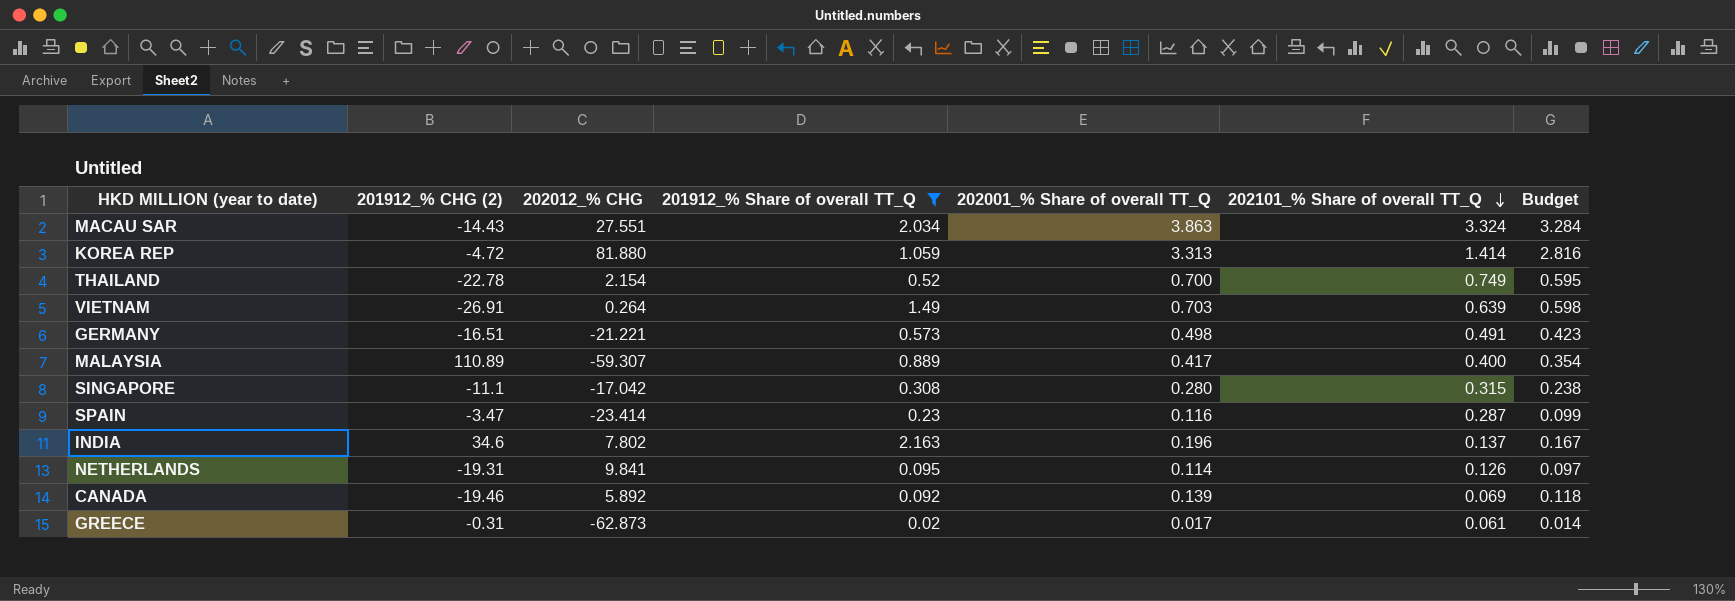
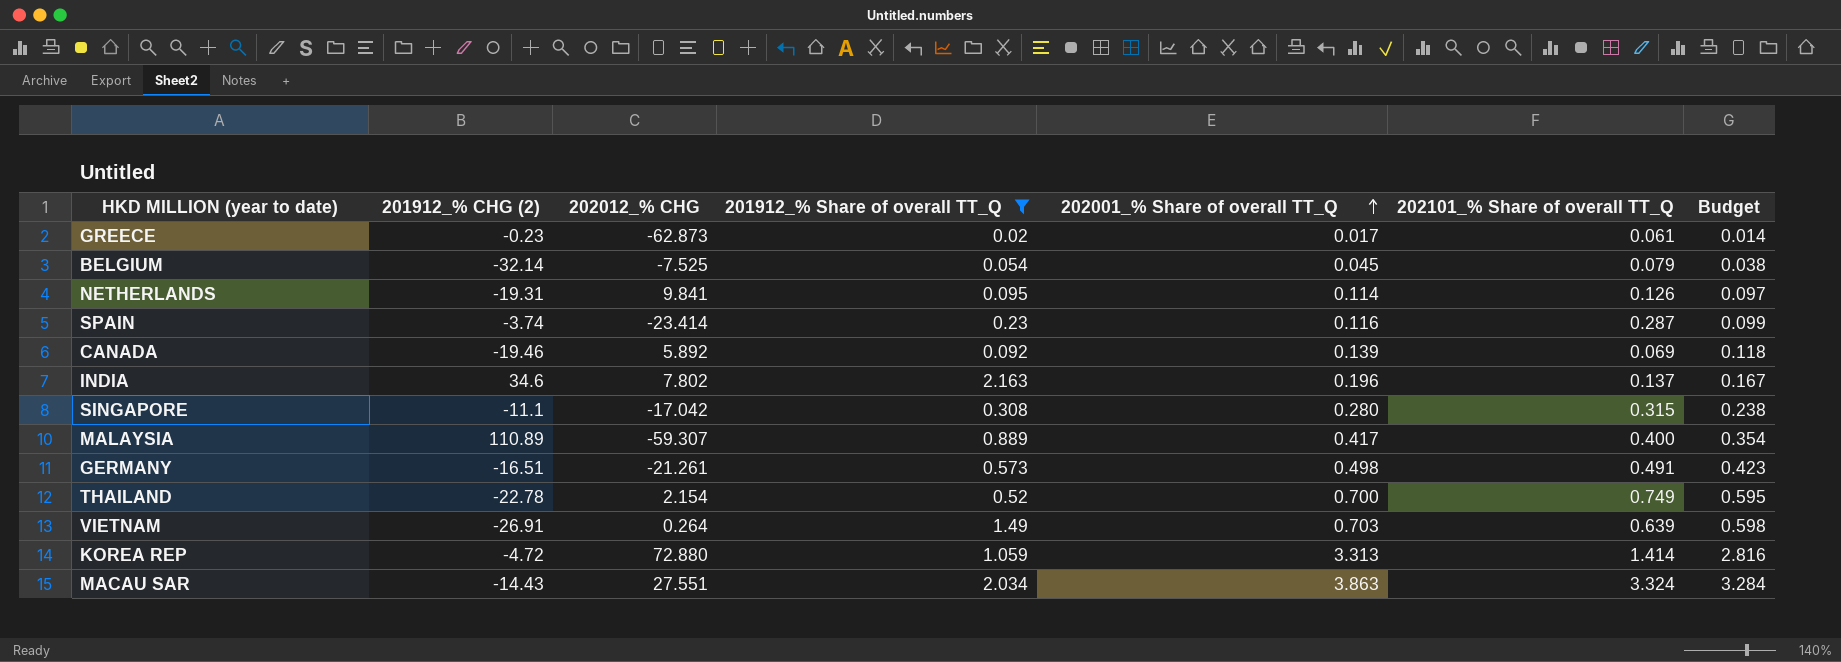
row order: 202101_% Share of overall TT_Q descending -> 202001_% Share of overall TT_Q ascending
GREECE | 201912_% CHG (2): -0.31 -> -0.23
row BELGIUM: none -> -32.14 | -7.525 | 0.054 | 0.045 | 0.079 | 0.038
SPAIN | 201912_% CHG (2): -3.47 -> -3.74
GERMANY | 202012_% CHG: -21.221 -> -21.261
KOREA REP | 202012_% CHG: 81.880 -> 72.880

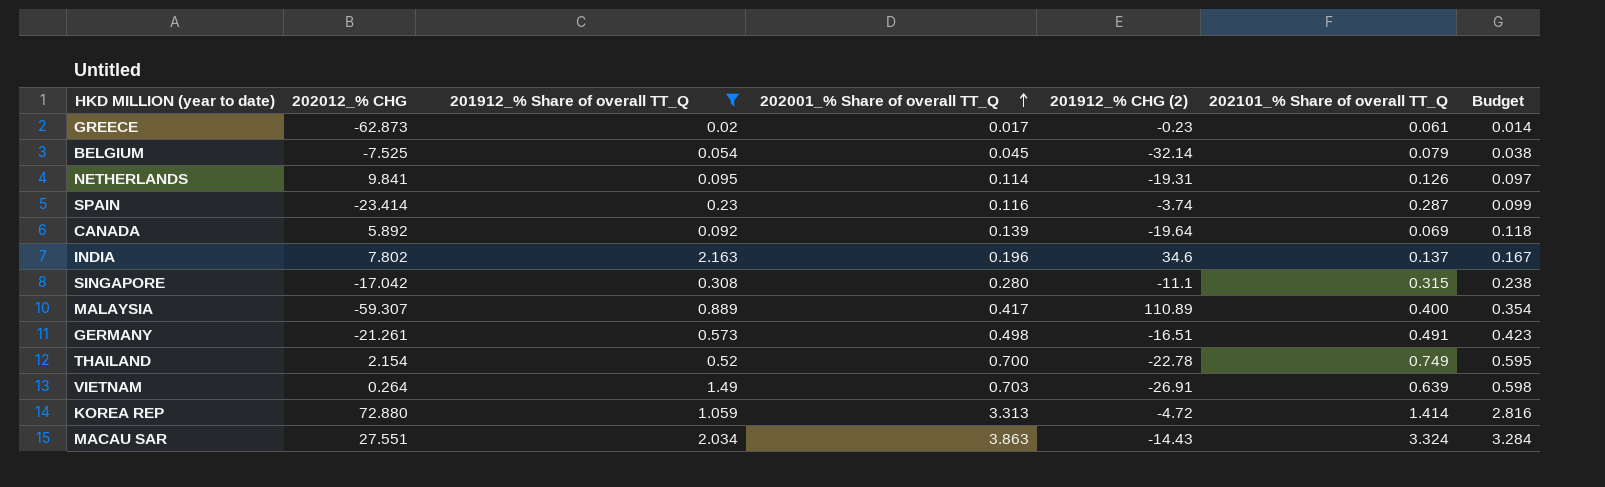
column 201912_% CHG (2) | position: 2 -> 5
CANADA | 201912_% CHG (2): -19.46 -> -19.64

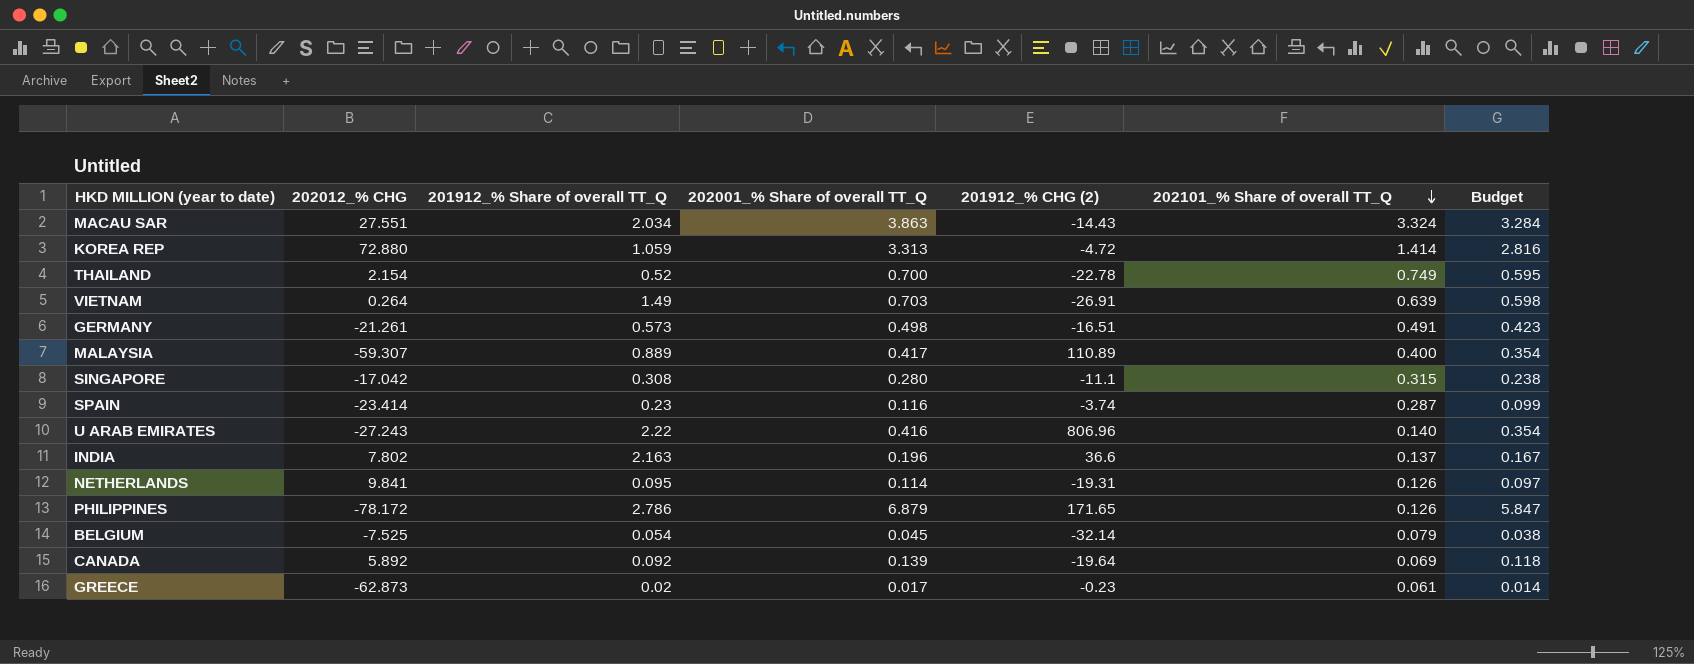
filter: 201912_% Share of overall TT_Q <= 2.163 -> none
row order: 202001_% Share of overall TT_Q ascending -> 202101_% Share of overall TT_Q descending
INDIA | 201912_% CHG (2): 34.6 -> 36.6

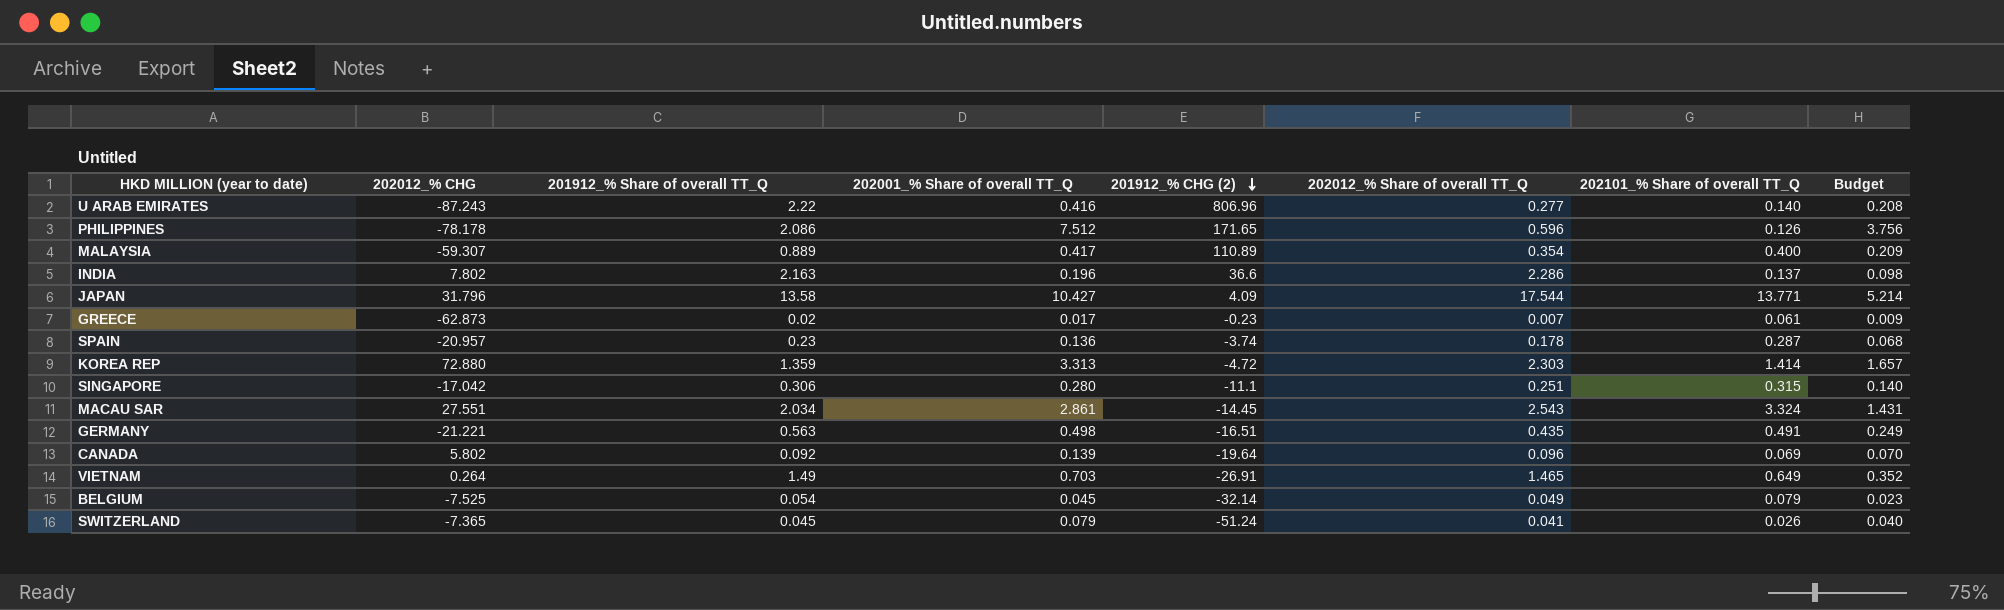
row order: 202101_% Share of overall TT_Q descending -> 201912_% CHG (2) descending
column 202012_% Share of overall TT_Q | position: none -> 6
column Budget | formula: [202001_% Share of overall TT_Q] * 0.85 -> [202001_% Share of overall TT_Q] * 0.5
row THAILAND: 2.154 | 0.52 | 0.700 | -22.78 | 0.749 | 0.595 -> none
row NETHERLANDS: 9.841 | 0.095 | 0.114 | -19.31 | 0.126 | 0.097 -> none
U ARAB EMIRATES | 202012_% CHG: -27.243 -> -87.243
PHILIPPINES | 202012_% CHG: -78.172 -> -78.178
PHILIPPINES | 201912_% Share of overall TT_Q: 2.786 -> 2.086
PHILIPPINES | 202001_% Share of overall TT_Q: 6.879 -> 7.512
row JAPAN: none -> 31.796 | 13.58 | 10.427 | 4.09 | 17.544 | 13.771 | 5.214
SPAIN | 202012_% CHG: -23.414 -> -20.957
SPAIN | 202001_% Share of overall TT_Q: 0.116 -> 0.136
KOREA REP | 201912_% Share of overall TT_Q: 1.059 -> 1.359
SINGAPORE | 201912_% Share of overall TT_Q: 0.308 -> 0.306
MACAU SAR | 202001_% Share of overall TT_Q: 3.863 -> 2.861
MACAU SAR | 201912_% CHG (2): -14.43 -> -14.45
GERMANY | 202012_% CHG: -21.261 -> -21.221
GERMANY | 201912_% Share of overall TT_Q: 0.573 -> 0.563
CANADA | 202012_% CHG: 5.892 -> 5.802
VIETNAM | 202101_% Share of overall TT_Q: 0.639 -> 0.649
row SWITZERLAND: none -> -7.365 | 0.045 | 0.079 | -51.24 | 0.041 | 0.026 | 0.040

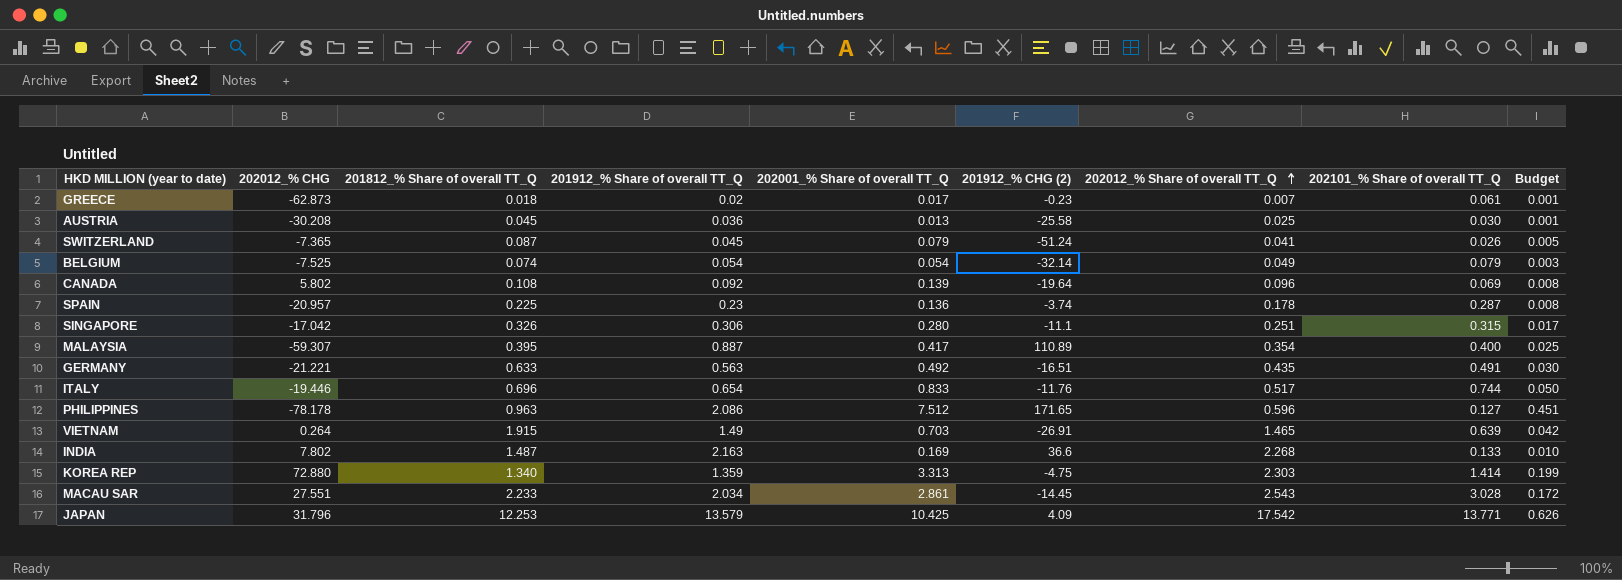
row order: 201912_% CHG (2) descending -> 202012_% Share of overall TT_Q ascending
column 201812_% Share of overall TT_Q | position: none -> 3
column Budget | formula: [202001_% Share of overall TT_Q] * 0.5 -> [202001_% Share of overall TT_Q] * 0.06
row U ARAB EMIRATES: -87.243 | 2.22 | 0.416 | 806.96 | 0.277 | 0.140 | 0.208 -> none
row AUSTRIA: none -> -30.208 | 0.045 | 0.036 | 0.013 | -25.58 | 0.025 | 0.030 | 0.001
BELGIUM | 202001_% Share of overall TT_Q: 0.045 -> 0.054
MALAYSIA | 201912_% Share of overall TT_Q: 0.889 -> 0.887
GERMANY | 202001_% Share of overall TT_Q: 0.498 -> 0.492
row ITALY: none -> -19.446 | 0.696 | 0.654 | 0.833 | -11.76 | 0.517 | 0.744 | 0.050
PHILIPPINES | 202101_% Share of overall TT_Q: 0.126 -> 0.127
VIETNAM | 202101_% Share of overall TT_Q: 0.649 -> 0.639
INDIA | 202001_% Share of overall TT_Q: 0.196 -> 0.169
INDIA | 202012_% Share of overall TT_Q: 2.286 -> 2.268
INDIA | 202101_% Share of overall TT_Q: 0.137 -> 0.133
KOREA REP | 201912_% CHG (2): -4.72 -> -4.75
MACAU SAR | 202101_% Share of overall TT_Q: 3.324 -> 3.028
JAPAN | 201912_% Share of overall TT_Q: 13.58 -> 13.579
JAPAN | 202001_% Share of overall TT_Q: 10.427 -> 10.425
JAPAN | 202012_% Share of overall TT_Q: 17.544 -> 17.542

